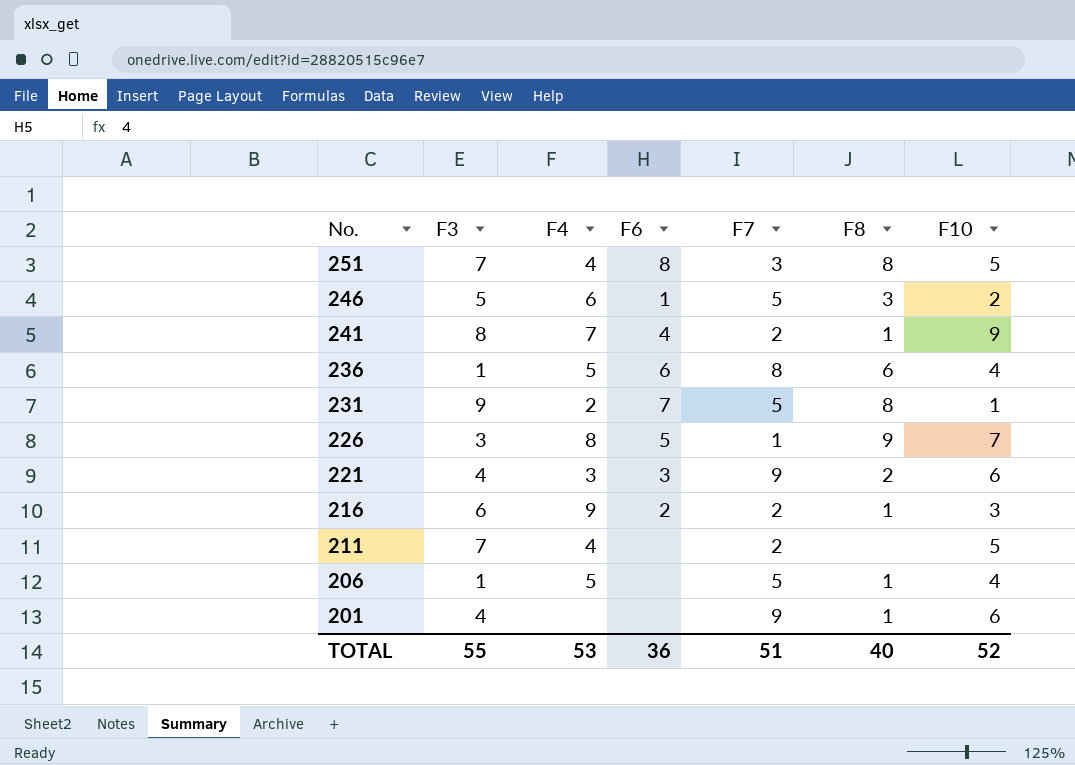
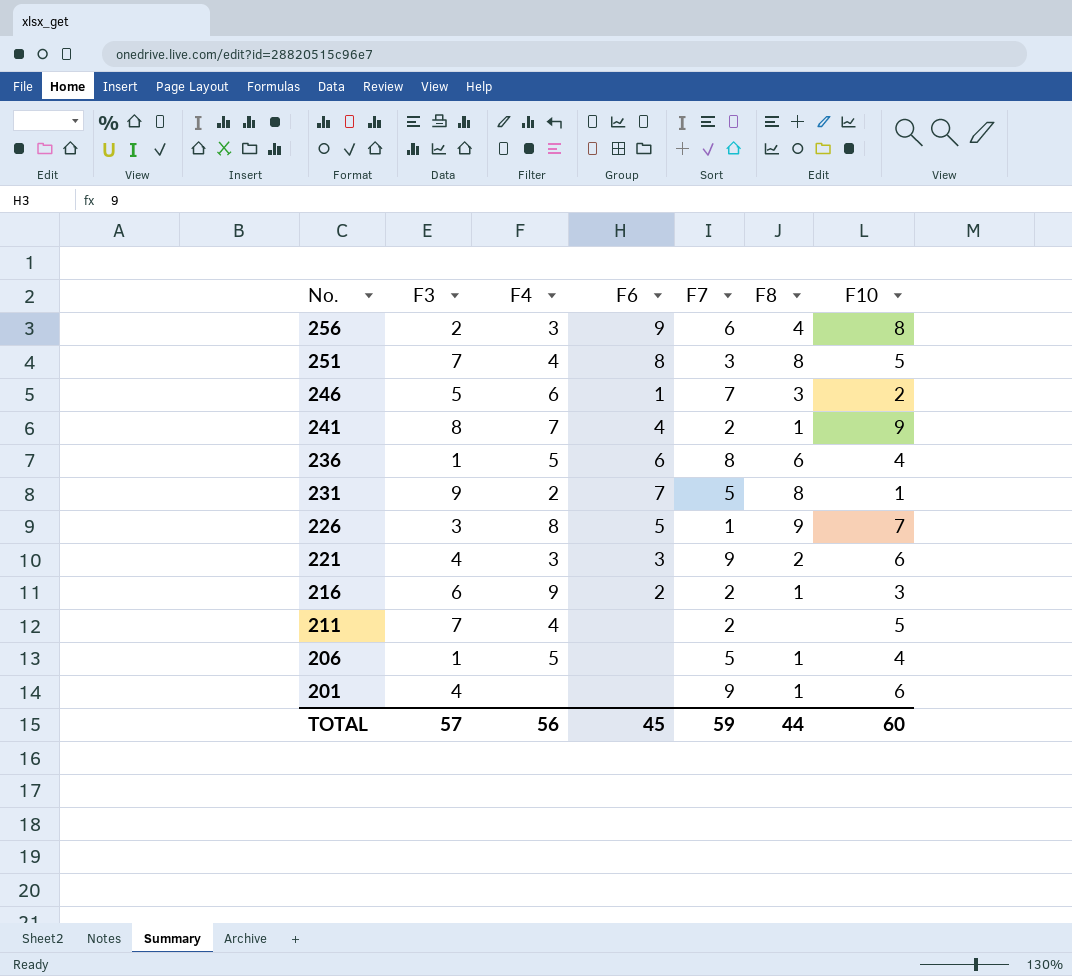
row 256: none -> 2 | 3 | 9 | 6 | 4 | 8
246 | F7: 5 -> 7
TOTAL | F3: 55 -> 57
TOTAL | F4: 53 -> 56
TOTAL | F6: 36 -> 45
TOTAL | F7: 51 -> 59
TOTAL | F8: 40 -> 44
TOTAL | F10: 52 -> 60

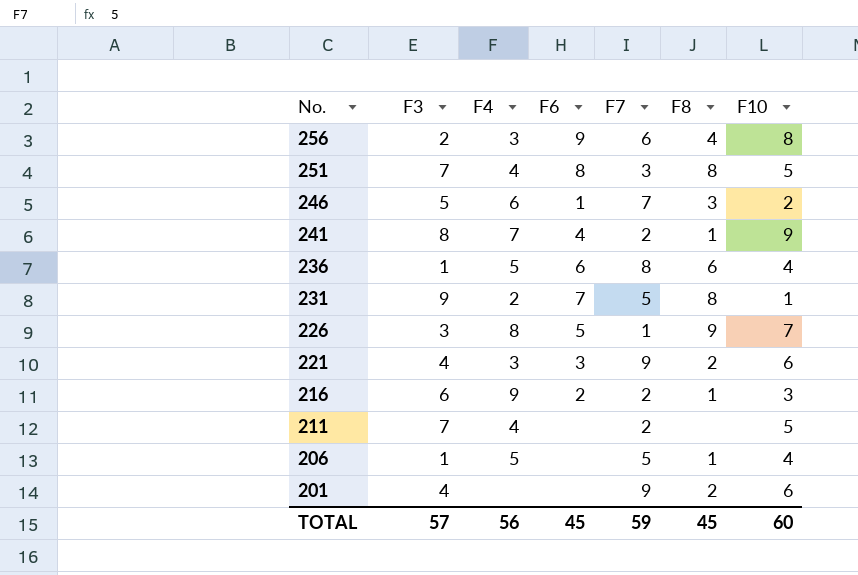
201 | F8: 1 -> 2
TOTAL | F8: 44 -> 45

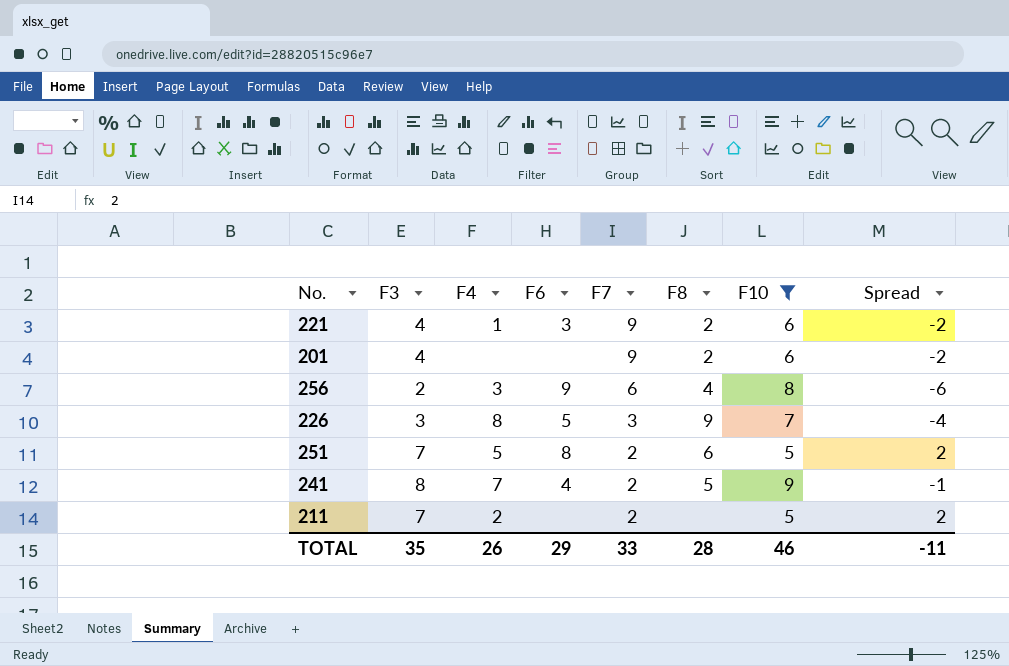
filter: none -> F10 >= 5
row order: No. descending -> F7 descending
column Spread | formula: none -> [F3] - [F10]
221 | F4: 3 -> 1
226 | F7: 1 -> 3
251 | F4: 4 -> 5
251 | F7: 3 -> 2
251 | F8: 8 -> 6
241 | F8: 1 -> 5
211 | F4: 4 -> 2
TOTAL | F3: 57 -> 35
TOTAL | F4: 56 -> 26
TOTAL | F6: 45 -> 29
TOTAL | F7: 59 -> 33
TOTAL | F8: 45 -> 28
TOTAL | F10: 60 -> 46

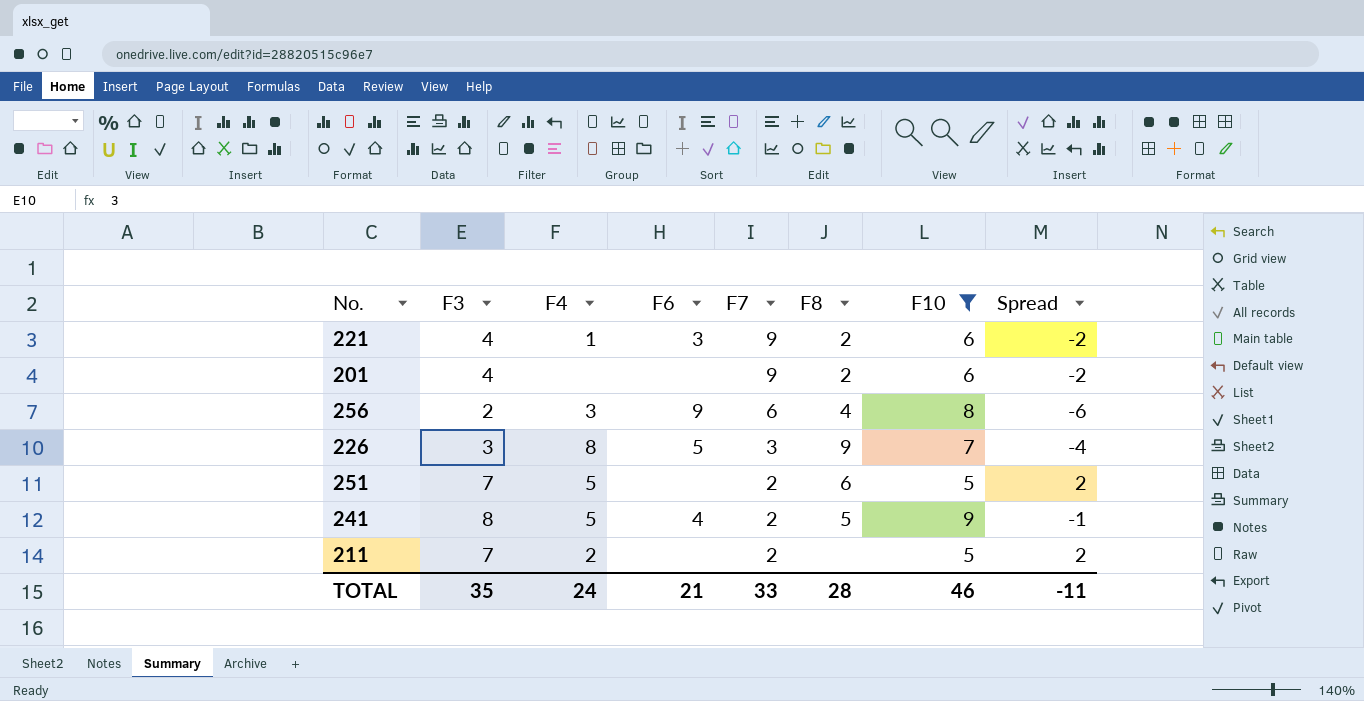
251 | F6: 8 -> none
241 | F4: 7 -> 5
TOTAL | F4: 26 -> 24
TOTAL | F6: 29 -> 21

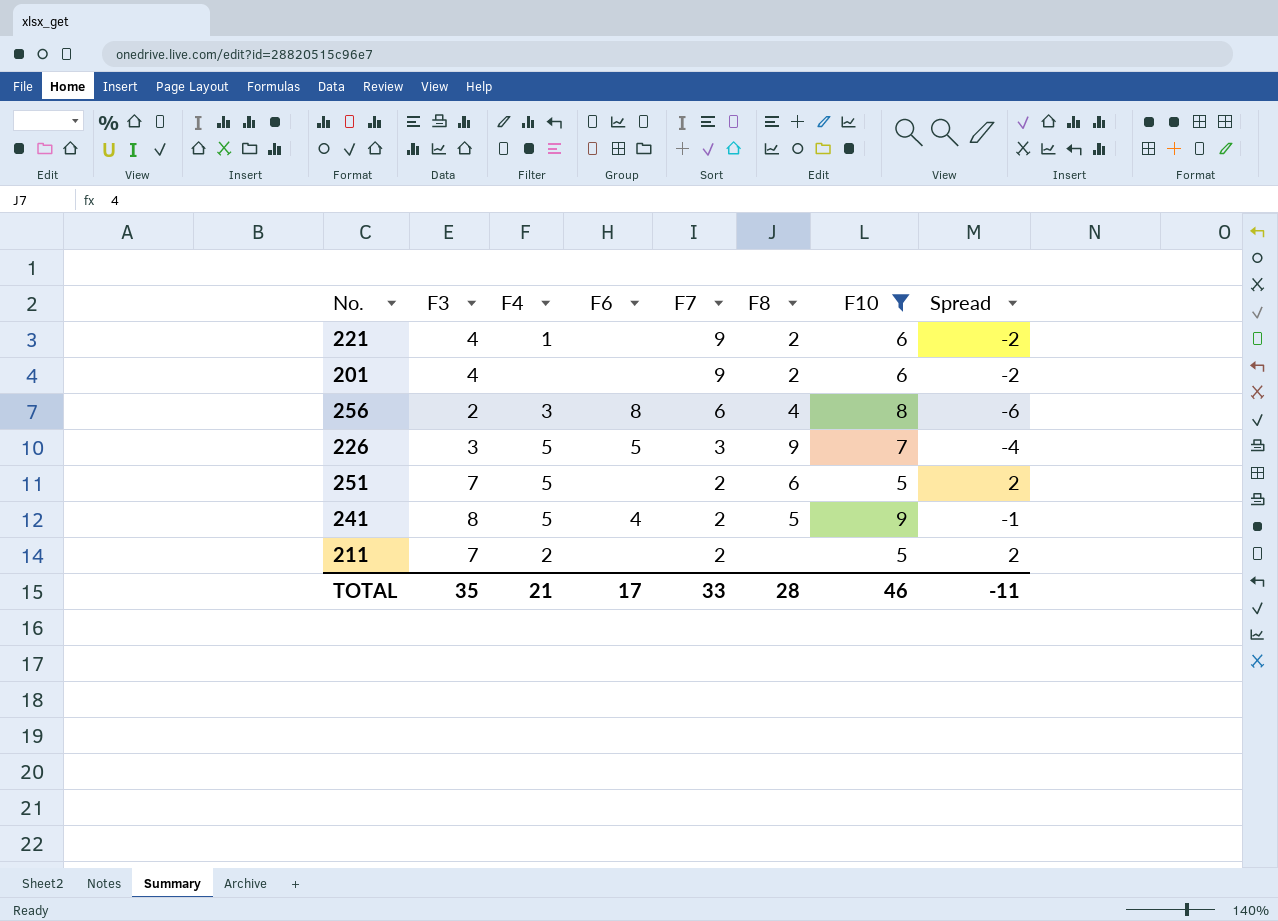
221 | F6: 3 -> none
256 | F6: 9 -> 8
226 | F4: 8 -> 5
TOTAL | F4: 24 -> 21
TOTAL | F6: 21 -> 17

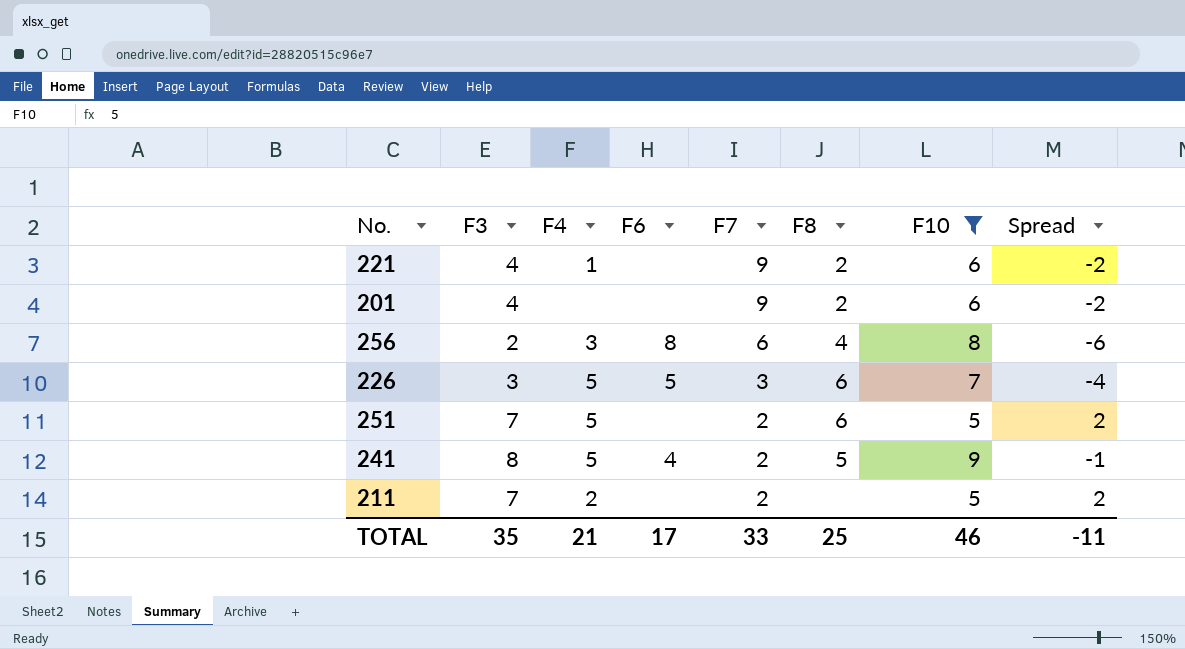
226 | F8: 9 -> 6
TOTAL | F8: 28 -> 25

